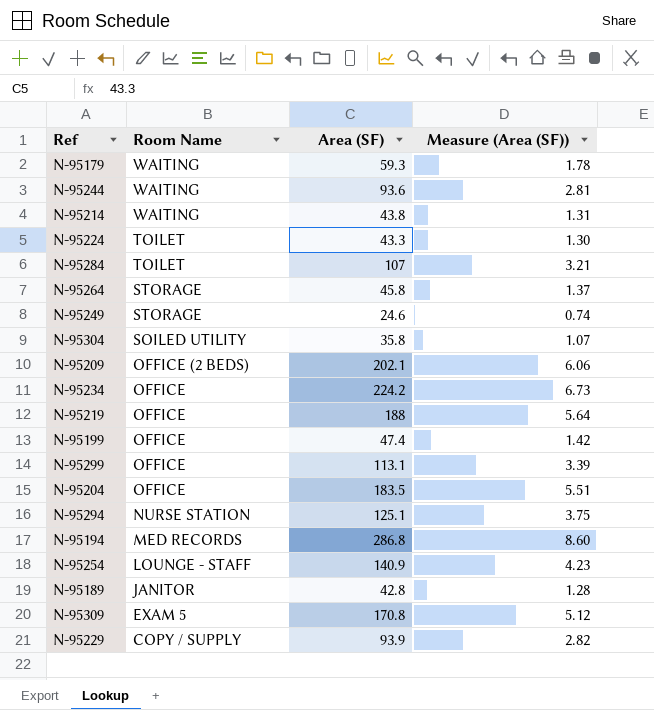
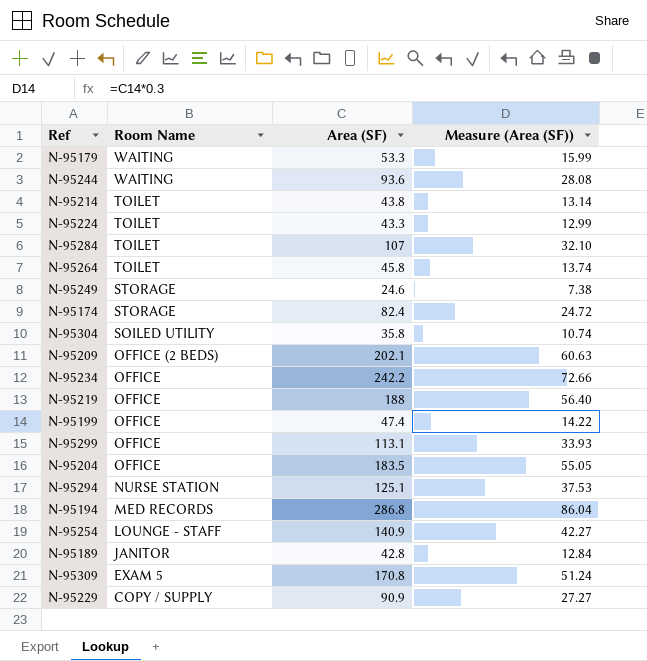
column Measure (Area (SF)) | formula: [Area (SF)] * 0.03 -> [Area (SF)] * 0.3
N-95179 | Area (SF): 59.3 -> 53.3
N-95214 | Room Name: WAITING -> TOILET
N-95264 | Room Name: STORAGE -> TOILET
row N-95174: none -> STORAGE | 82.4 | 24.72
N-95234 | Area (SF): 224.2 -> 242.2
N-95229 | Area (SF): 93.9 -> 90.9

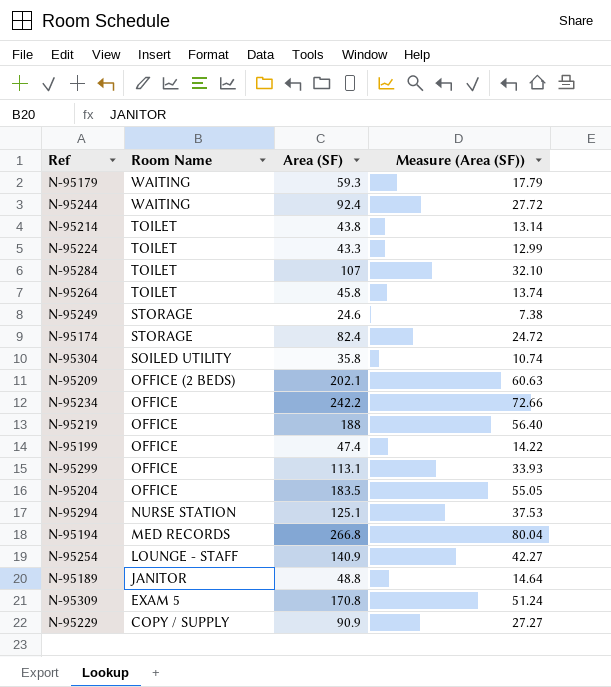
N-95179 | Area (SF): 53.3 -> 59.3
N-95179 | Measure (Area (SF)): 15.99 -> 17.79
N-95244 | Area (SF): 93.6 -> 92.4
N-95244 | Measure (Area (SF)): 28.08 -> 27.72
N-95194 | Area (SF): 286.8 -> 266.8
N-95194 | Measure (Area (SF)): 86.04 -> 80.04
N-95189 | Area (SF): 42.8 -> 48.8
N-95189 | Measure (Area (SF)): 12.84 -> 14.64

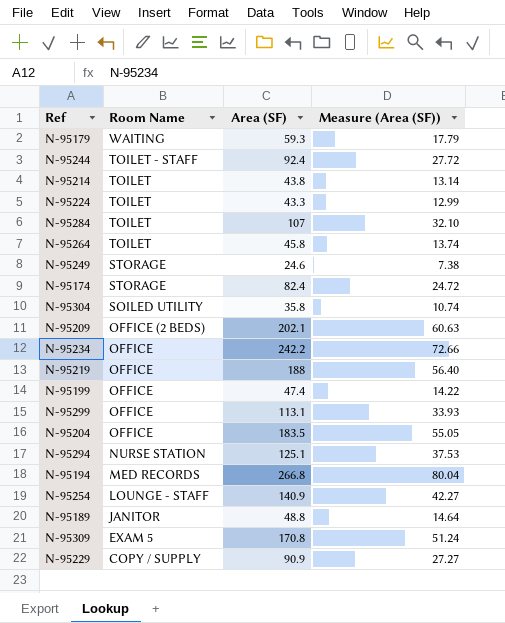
N-95244 | Room Name: WAITING -> TOILET - STAFF

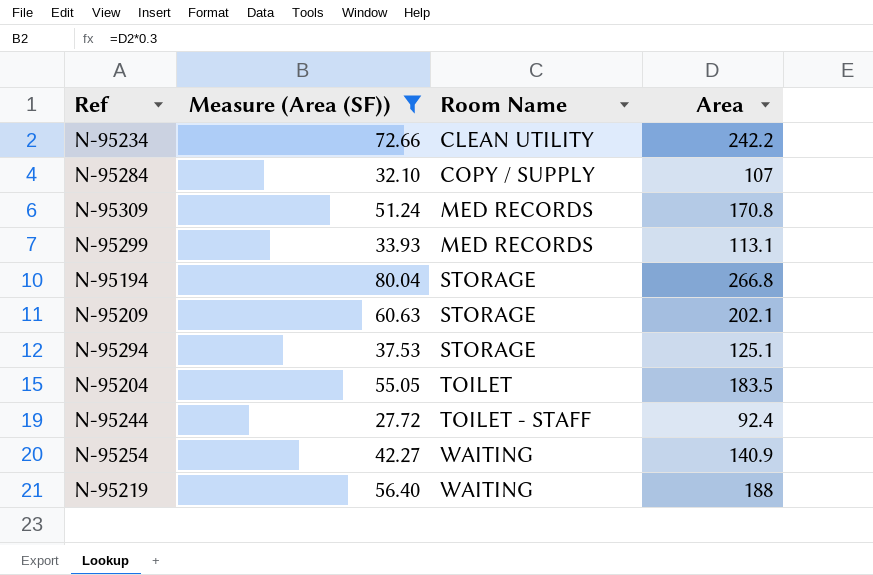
filter: none -> Measure (Area (SF)) >= 27.72
row order: Room Name descending -> Room Name ascending
column Measure (Area (SF)) | position: 4 -> 2
column name: Area (SF) -> Area
N-95234 | Room Name: OFFICE -> CLEAN UTILITY
N-95284 | Room Name: TOILET -> COPY / SUPPLY
N-95309 | Room Name: EXAM 5 -> MED RECORDS
N-95299 | Room Name: OFFICE -> MED RECORDS
N-95194 | Room Name: MED RECORDS -> STORAGE
N-95209 | Room Name: OFFICE (2 BEDS) -> STORAGE
N-95294 | Room Name: NURSE STATION -> STORAGE
N-95204 | Room Name: OFFICE -> TOILET
N-95254 | Room Name: LOUNGE - STAFF -> WAITING
N-95219 | Room Name: OFFICE -> WAITING

